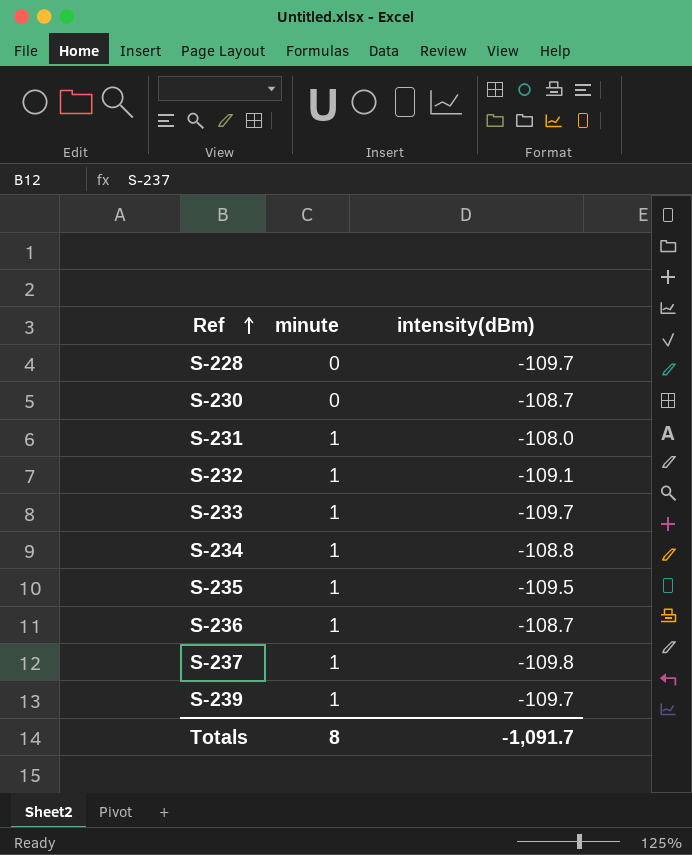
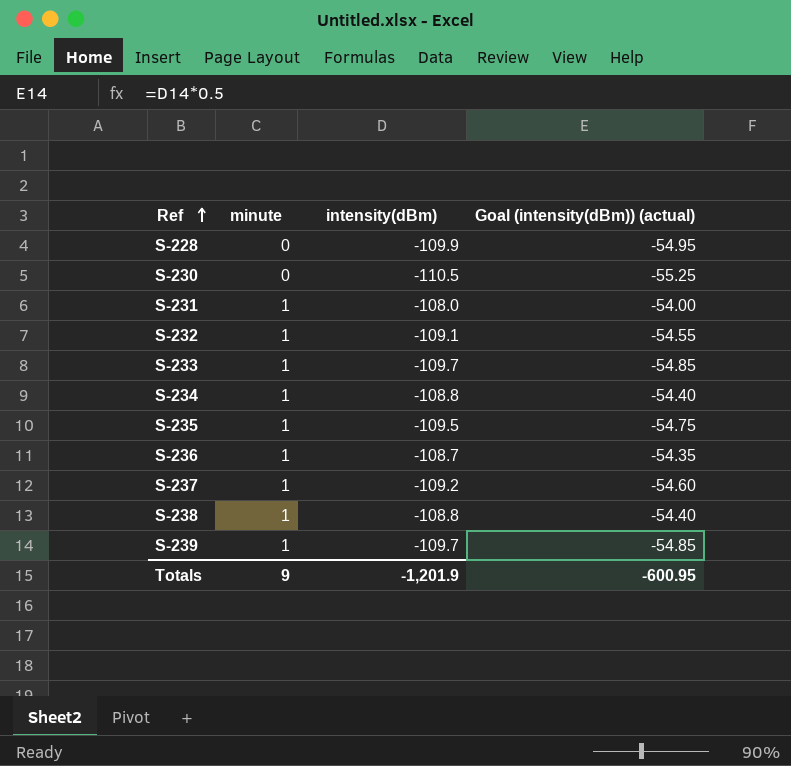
column Goal (intensity(dBm)) (actual) | formula: none -> [intensity(dBm)] * 0.5
S-228 | intensity(dBm): -109.7 -> -109.9
S-230 | intensity(dBm): -108.7 -> -110.5
S-237 | intensity(dBm): -109.8 -> -109.2
row S-238: none -> 1 | -108.8 | -54.40
Totals | minute: 8 -> 9
Totals | intensity(dBm): -1,091.7 -> -1,201.9

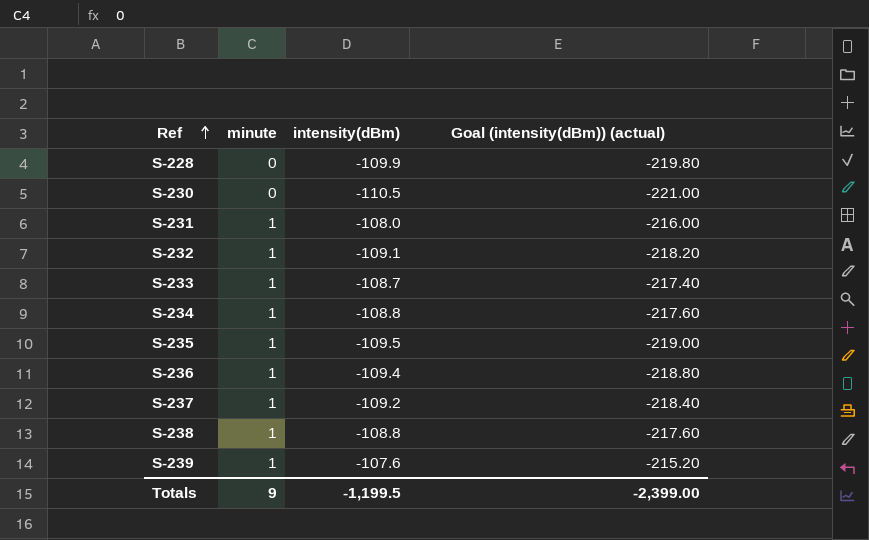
column Goal (intensity(dBm)) (actual) | formula: [intensity(dBm)] * 0.5 -> [intensity(dBm)] * 2
S-233 | intensity(dBm): -109.7 -> -108.7
S-236 | intensity(dBm): -108.7 -> -109.4
S-239 | intensity(dBm): -109.7 -> -107.6
Totals | intensity(dBm): -1,201.9 -> -1,199.5
Totals | Goal (intensity(dBm)) (actual): -600.95 -> -2,399.00

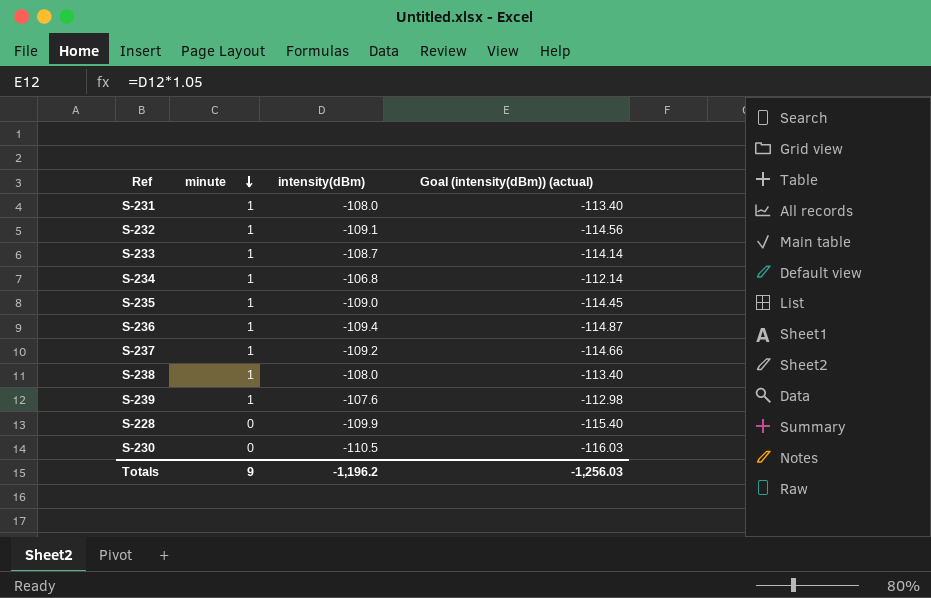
row order: Ref ascending -> minute descending
column Goal (intensity(dBm)) (actual) | formula: [intensity(dBm)] * 2 -> [intensity(dBm)] * 1.05
S-234 | intensity(dBm): -108.8 -> -106.8
S-235 | intensity(dBm): -109.5 -> -109.0
S-238 | intensity(dBm): -108.8 -> -108.0
Totals | intensity(dBm): -1,199.5 -> -1,196.2
Totals | Goal (intensity(dBm)) (actual): -2,399.00 -> -1,256.03

